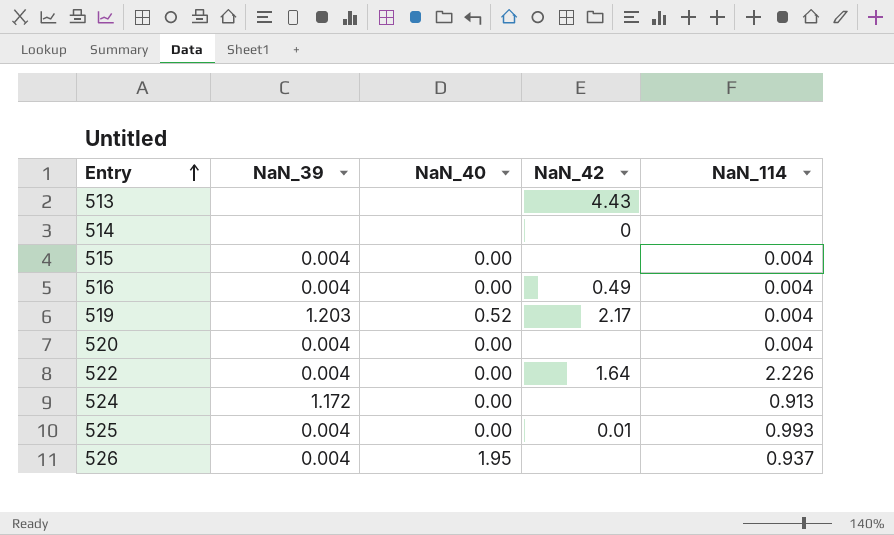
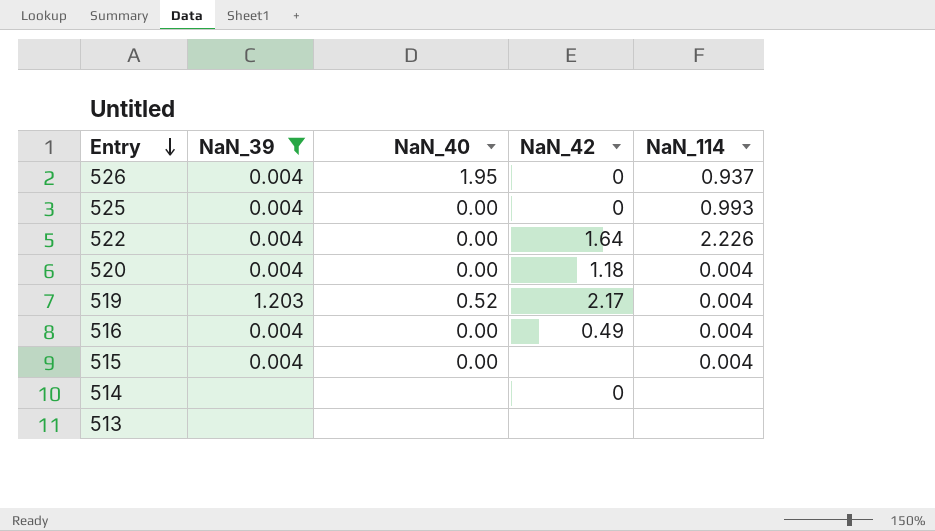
filter: none -> NaN_39 != 1.172
row order: Entry ascending -> Entry descending
526 | NaN_42: none -> 0
525 | NaN_42: 0.01 -> 0
520 | NaN_42: none -> 1.18
513 | NaN_42: 4.43 -> none

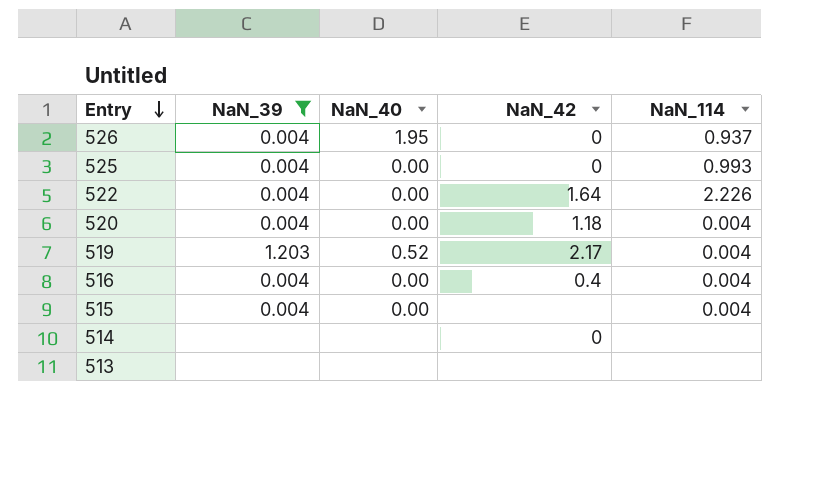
516 | NaN_42: 0.49 -> 0.4

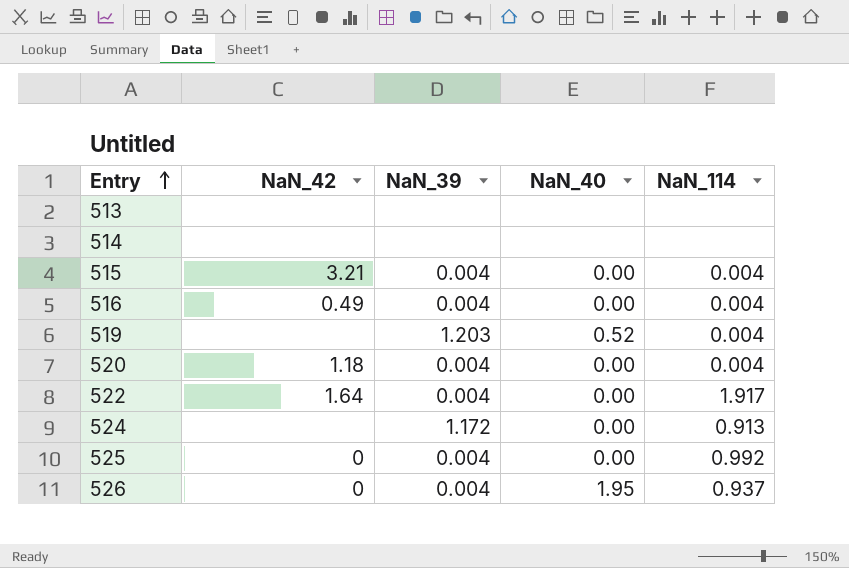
filter: NaN_39 != 1.172 -> none
row order: Entry descending -> Entry ascending
column NaN_42 | position: 4 -> 2
514 | NaN_42: 0 -> none
515 | NaN_42: none -> 3.21
516 | NaN_42: 0.4 -> 0.49
519 | NaN_42: 2.17 -> none
522 | NaN_114: 2.226 -> 1.917
525 | NaN_114: 0.993 -> 0.992

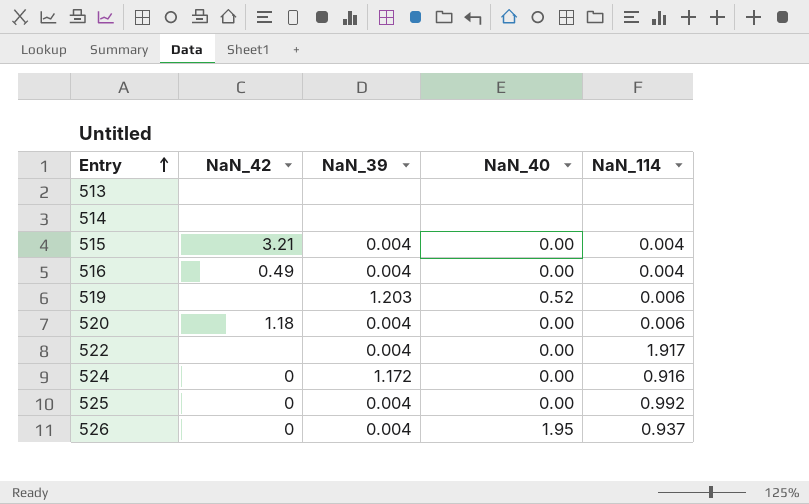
519 | NaN_114: 0.004 -> 0.006
520 | NaN_114: 0.004 -> 0.006
522 | NaN_42: 1.64 -> none
524 | NaN_42: none -> 0
524 | NaN_114: 0.913 -> 0.916

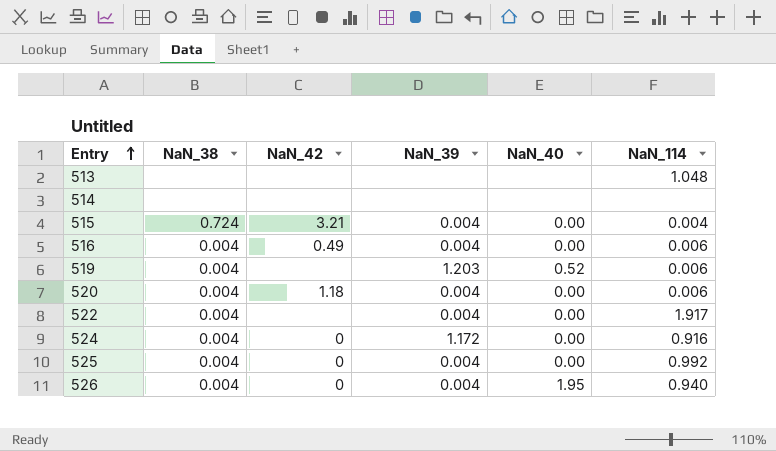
column NaN_38 | position: none -> 2
513 | NaN_114: none -> 1.048
516 | NaN_114: 0.004 -> 0.006
526 | NaN_114: 0.937 -> 0.940

